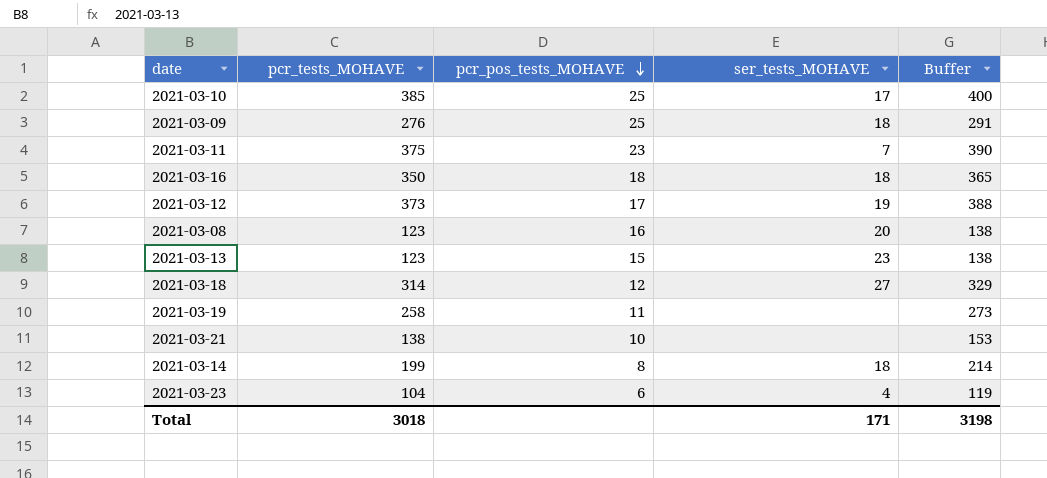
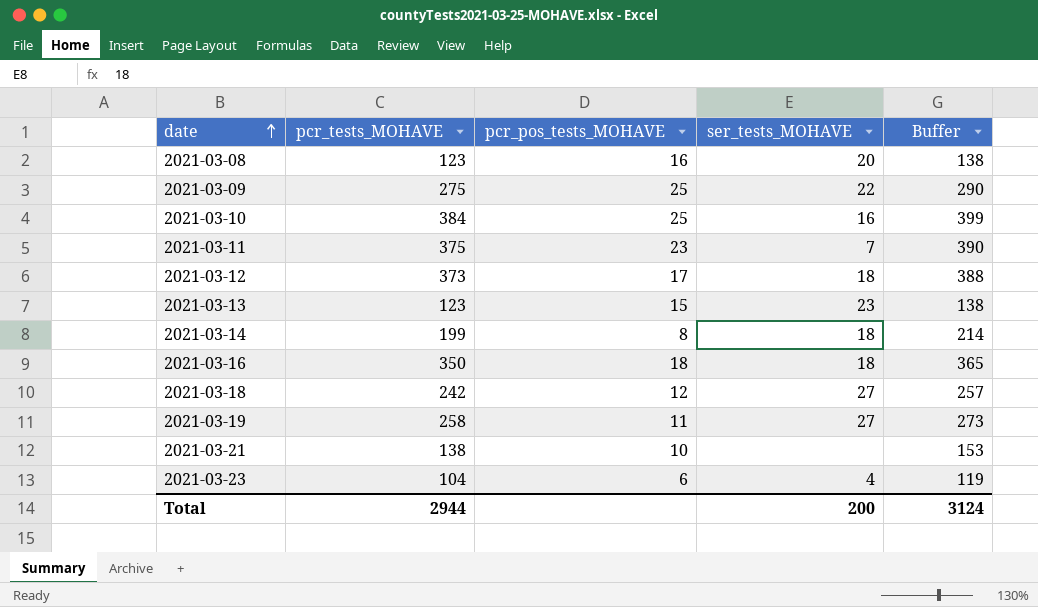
row order: pcr_pos_tests_MOHAVE descending -> date ascending
2021-03-09 | pcr_tests_MOHAVE: 276 -> 275
2021-03-09 | ser_tests_MOHAVE: 18 -> 22
2021-03-09 | Buffer: 291 -> 290
2021-03-10 | pcr_tests_MOHAVE: 385 -> 384
2021-03-10 | ser_tests_MOHAVE: 17 -> 16
2021-03-10 | Buffer: 400 -> 399
2021-03-12 | ser_tests_MOHAVE: 19 -> 18
2021-03-18 | pcr_tests_MOHAVE: 314 -> 242
2021-03-18 | Buffer: 329 -> 257
2021-03-19 | ser_tests_MOHAVE: none -> 27
Total | pcr_tests_MOHAVE: 3018 -> 2944
Total | ser_tests_MOHAVE: 171 -> 200
Total | Buffer: 3198 -> 3124

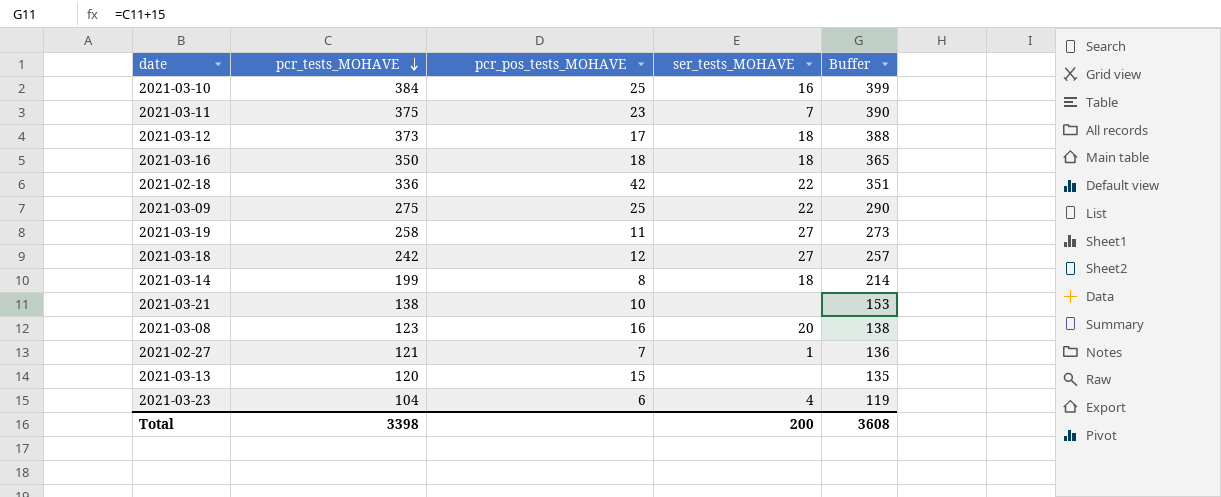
row order: date ascending -> pcr_tests_MOHAVE descending
row 2021-02-18: none -> 336 | 42 | 22 | 351
row 2021-02-27: none -> 121 | 7 | 1 | 136
2021-03-13 | pcr_tests_MOHAVE: 123 -> 120
2021-03-13 | ser_tests_MOHAVE: 23 -> none
2021-03-13 | Buffer: 138 -> 135
Total | pcr_tests_MOHAVE: 2944 -> 3398
Total | Buffer: 3124 -> 3608

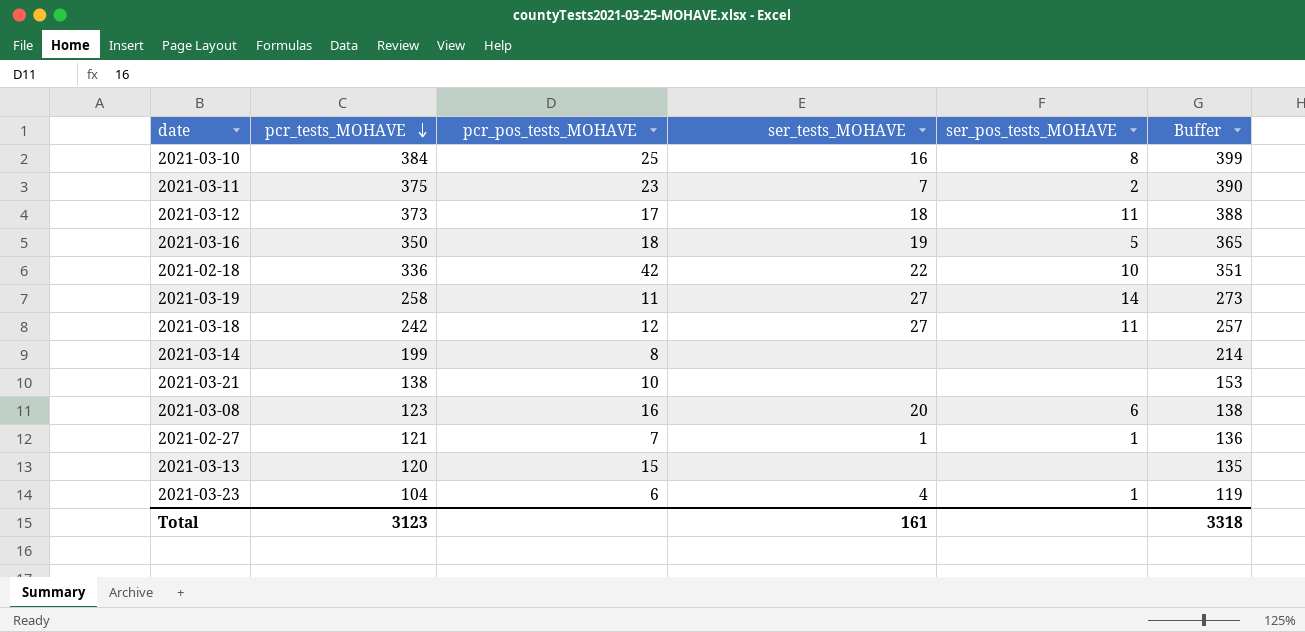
column ser_pos_tests_MOHAVE | position: none -> 5
row 2021-03-09: 275 | 25 | 22 | 290 -> none
2021-03-16 | ser_tests_MOHAVE: 18 -> 19
2021-03-14 | ser_tests_MOHAVE: 18 -> none
Total | pcr_tests_MOHAVE: 3398 -> 3123
Total | ser_tests_MOHAVE: 200 -> 161
Total | Buffer: 3608 -> 3318

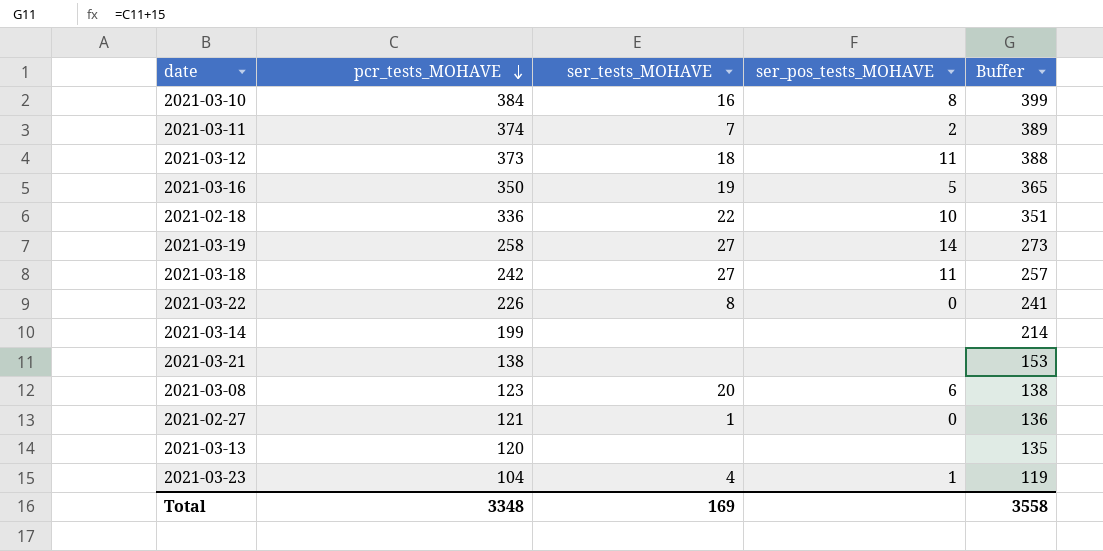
column pcr_pos_tests_MOHAVE | position: 3 -> none
2021-03-11 | pcr_tests_MOHAVE: 375 -> 374
2021-03-11 | Buffer: 390 -> 389
row 2021-03-22: none -> 226 | 8 | 0 | 241
2021-02-27 | ser_pos_tests_MOHAVE: 1 -> 0
Total | pcr_tests_MOHAVE: 3123 -> 3348
Total | ser_tests_MOHAVE: 161 -> 169
Total | Buffer: 3318 -> 3558

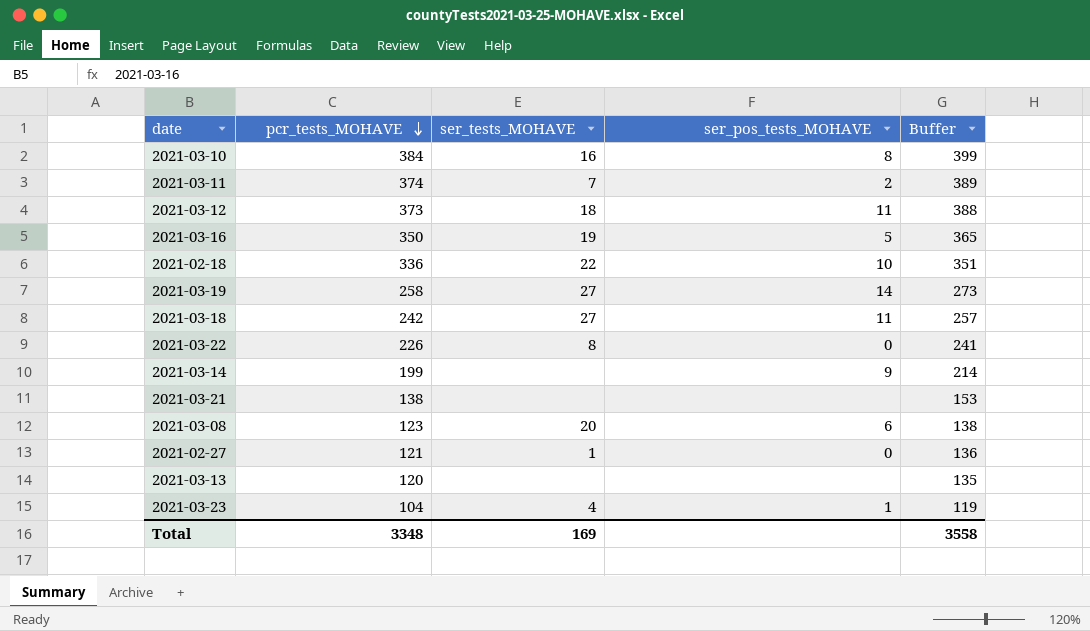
2021-03-14 | ser_pos_tests_MOHAVE: none -> 9

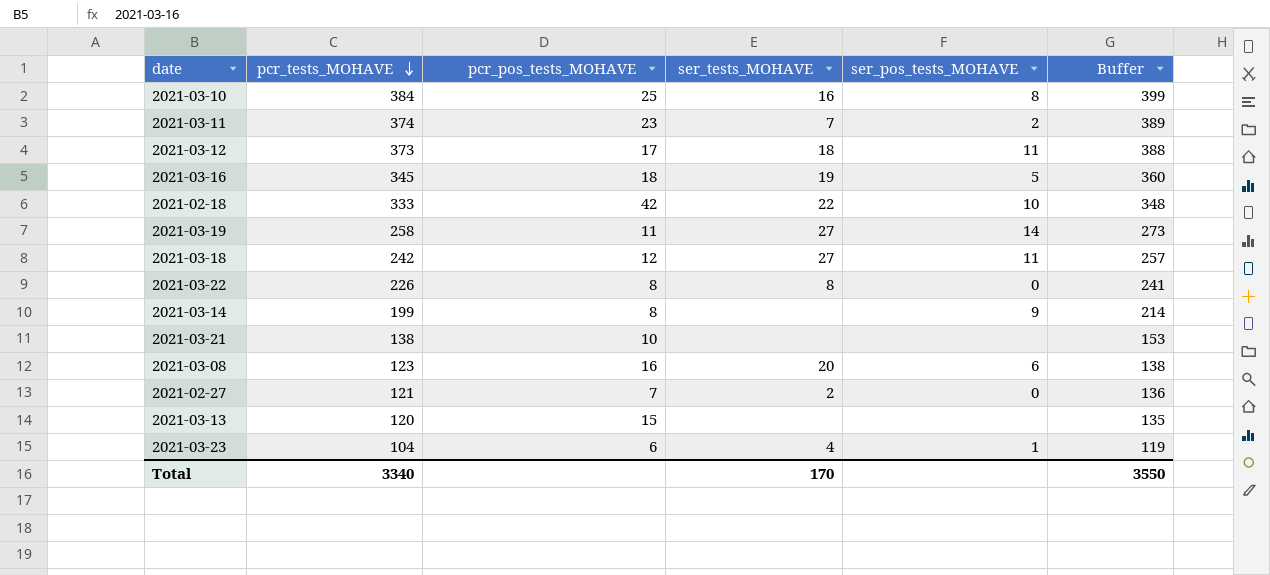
column pcr_pos_tests_MOHAVE | position: none -> 3
2021-03-16 | pcr_tests_MOHAVE: 350 -> 345
2021-03-16 | Buffer: 365 -> 360
2021-02-18 | pcr_tests_MOHAVE: 336 -> 333
2021-02-18 | Buffer: 351 -> 348
2021-02-27 | ser_tests_MOHAVE: 1 -> 2
Total | pcr_tests_MOHAVE: 3348 -> 3340
Total | ser_tests_MOHAVE: 169 -> 170
Total | Buffer: 3558 -> 3550

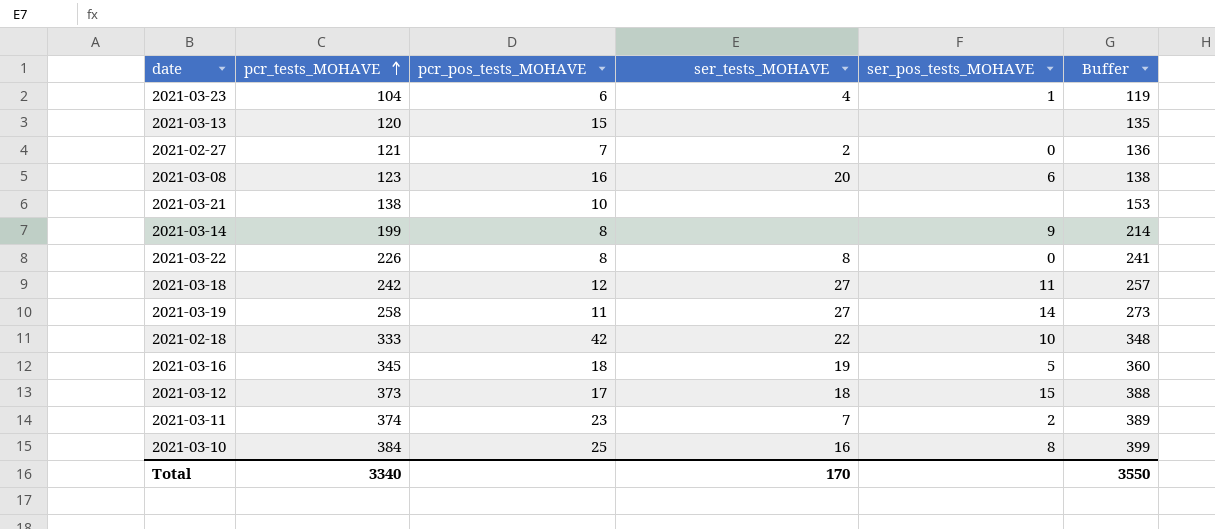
row order: pcr_tests_MOHAVE descending -> pcr_tests_MOHAVE ascending
2021-03-12 | ser_pos_tests_MOHAVE: 11 -> 15

